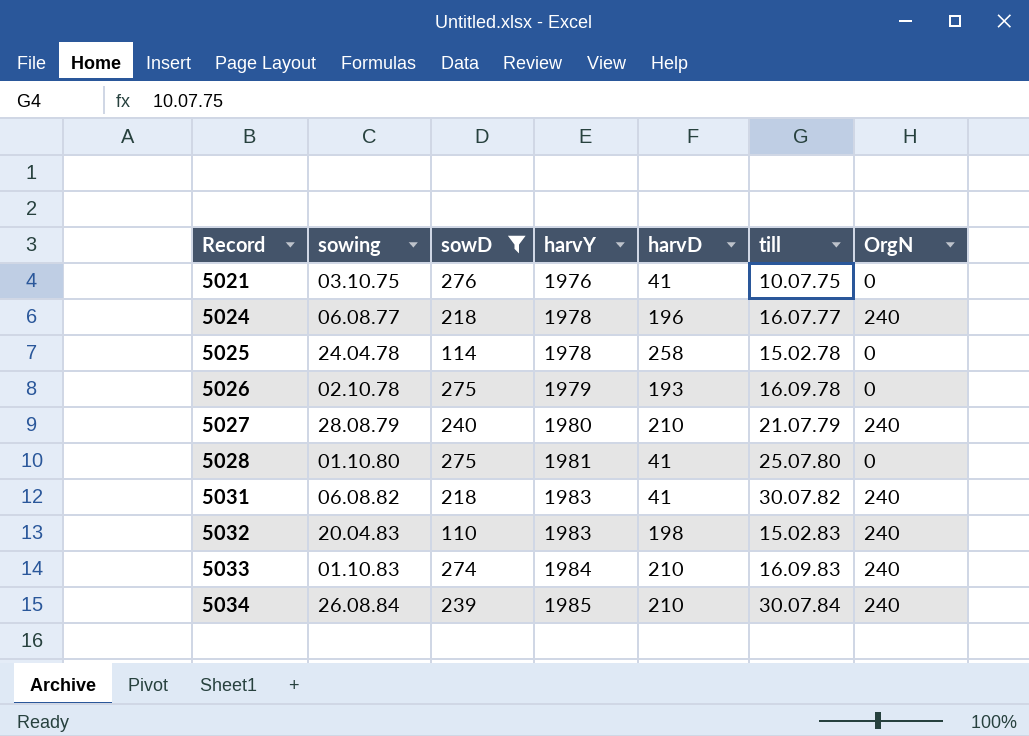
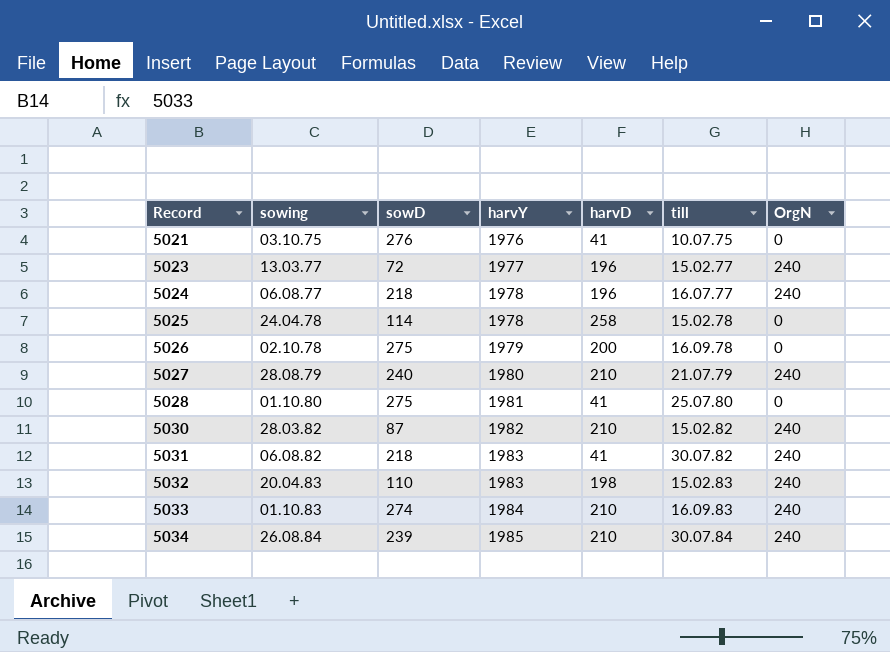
filter: sowD >= 110 -> none
5026 | harvD: 193 -> 200

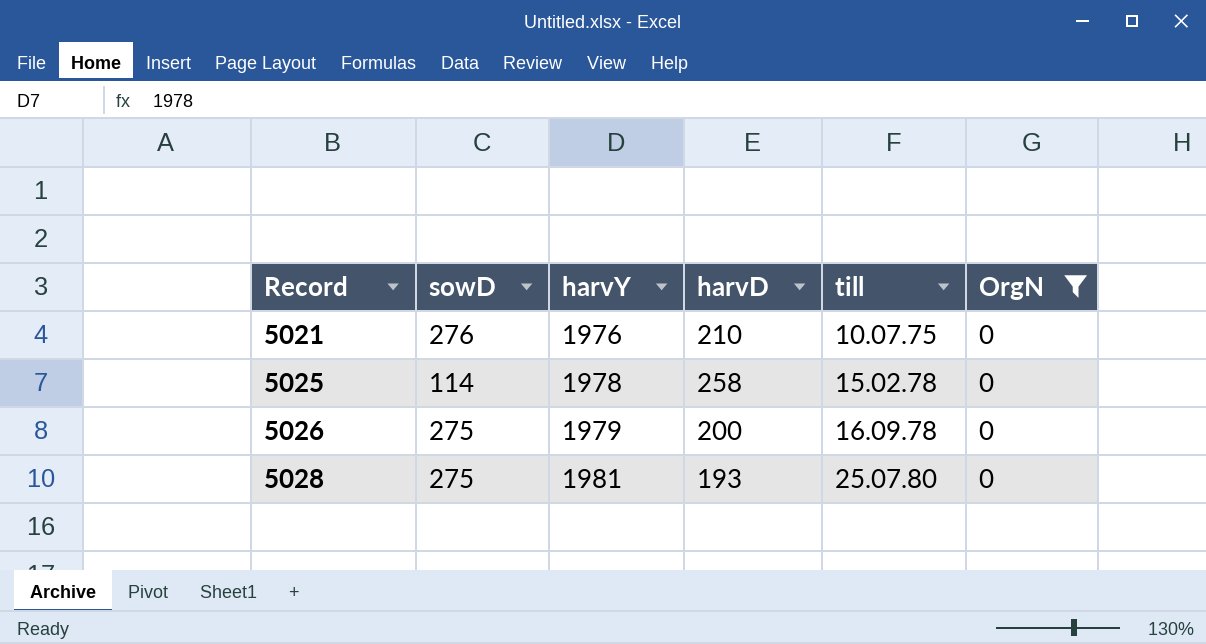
filter: none -> OrgN = 0
column sowing | position: 2 -> none
5021 | harvD: 41 -> 210
5028 | harvD: 41 -> 193

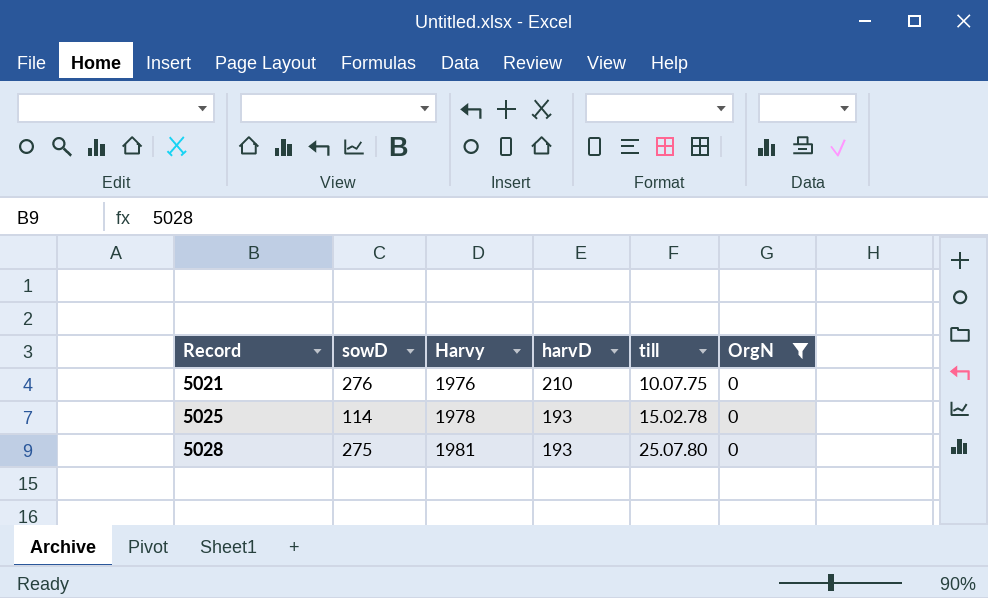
column name: harvY -> Harvy
row 5026: 275 | 1979 | 200 | 16.09.78 | 0 -> none
5025 | harvD: 258 -> 193

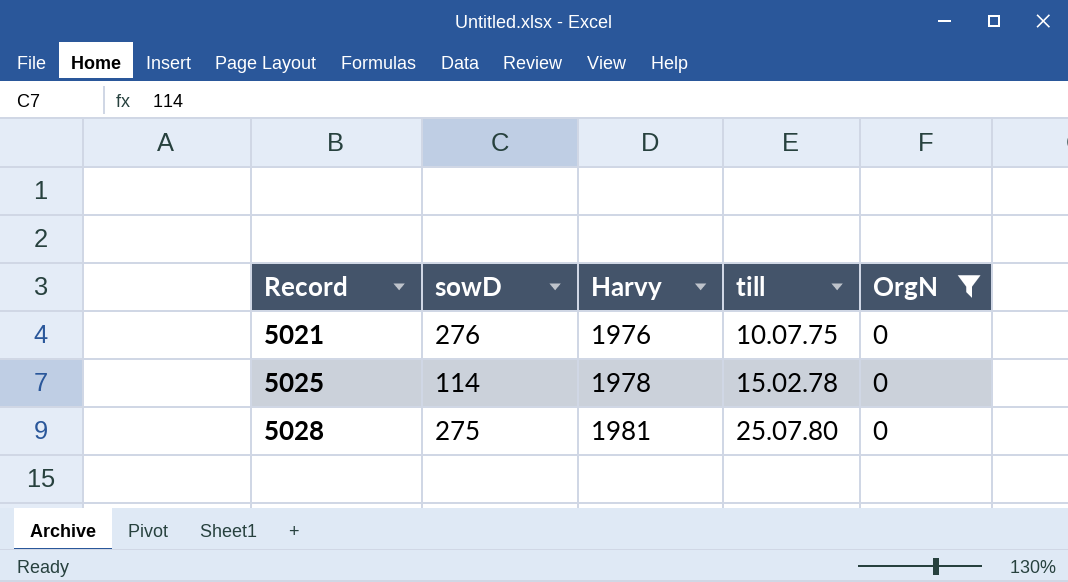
column harvD | position: 4 -> none

